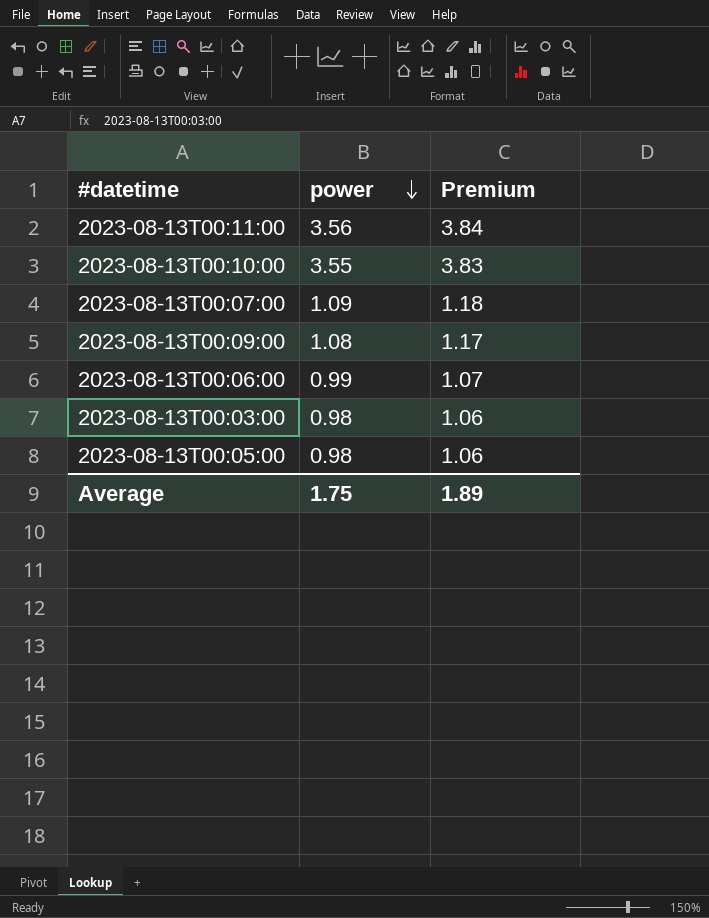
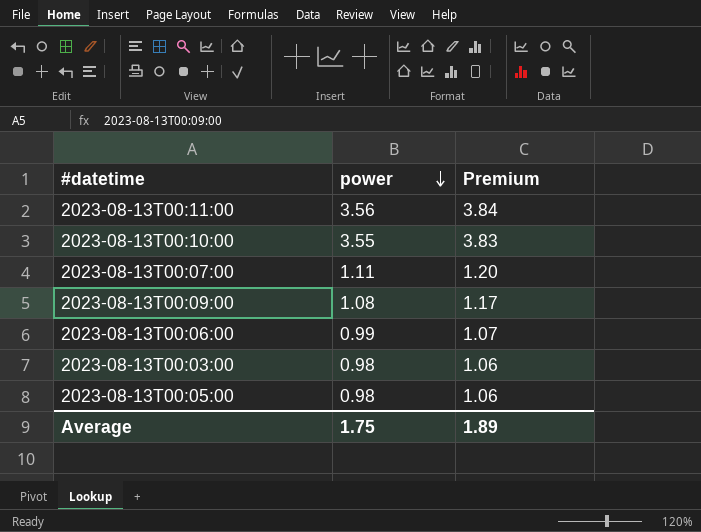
2023-08-13T00:07:00 | power: 1.09 -> 1.11
2023-08-13T00:07:00 | Premium: 1.18 -> 1.20

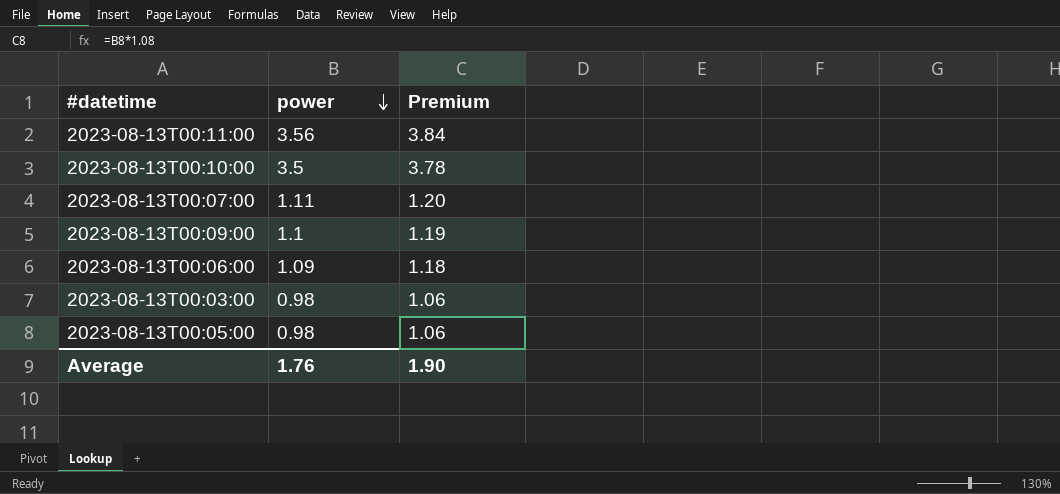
2023-08-13T00:10:00 | power: 3.55 -> 3.5
2023-08-13T00:10:00 | Premium: 3.83 -> 3.78
2023-08-13T00:09:00 | power: 1.08 -> 1.1
2023-08-13T00:09:00 | Premium: 1.17 -> 1.19
2023-08-13T00:06:00 | power: 0.99 -> 1.09
2023-08-13T00:06:00 | Premium: 1.07 -> 1.18
Average | power: 1.75 -> 1.76
Average | Premium: 1.89 -> 1.90

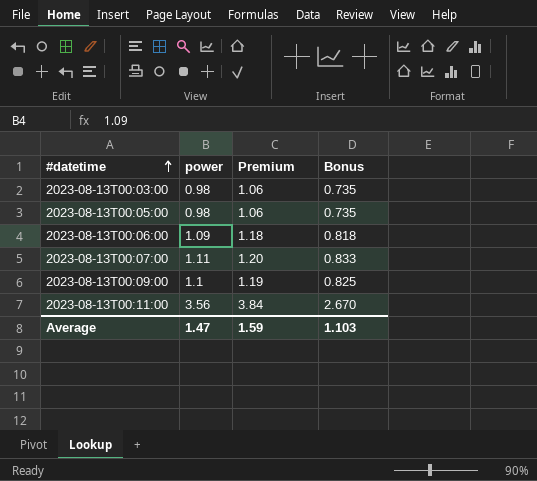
row order: power descending -> #datetime ascending
column Bonus | formula: none -> [power] * 0.75
row 2023-08-13T00:10:00: 3.5 | 3.78 -> none
Average | power: 1.76 -> 1.47
Average | Premium: 1.90 -> 1.59

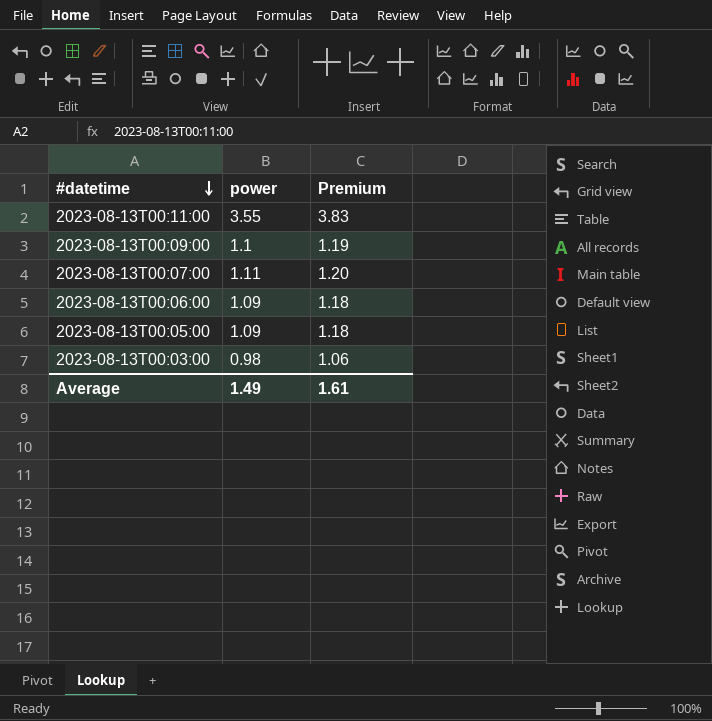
row order: #datetime ascending -> #datetime descending
column Bonus | formula: [power] * 0.75 -> none
2023-08-13T00:11:00 | power: 3.56 -> 3.55
2023-08-13T00:11:00 | Premium: 3.84 -> 3.83
2023-08-13T00:05:00 | power: 0.98 -> 1.09
2023-08-13T00:05:00 | Premium: 1.06 -> 1.18
Average | power: 1.47 -> 1.49
Average | Premium: 1.59 -> 1.61

